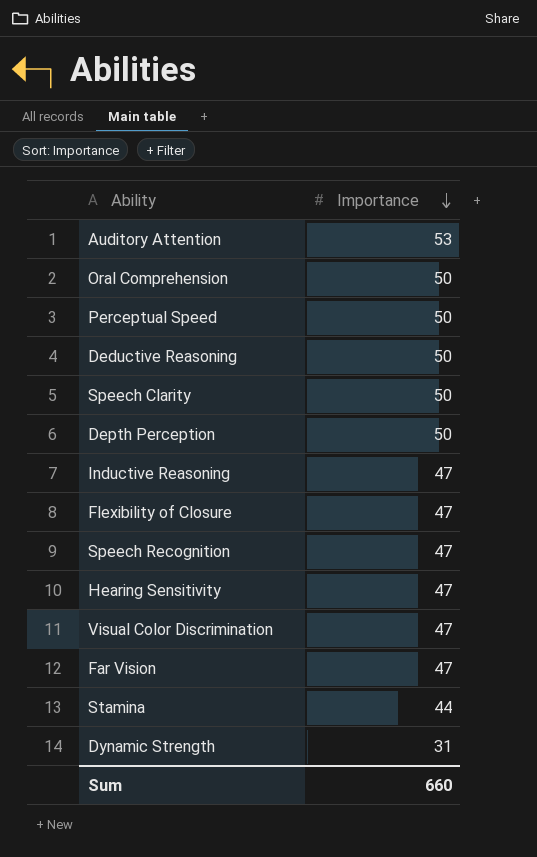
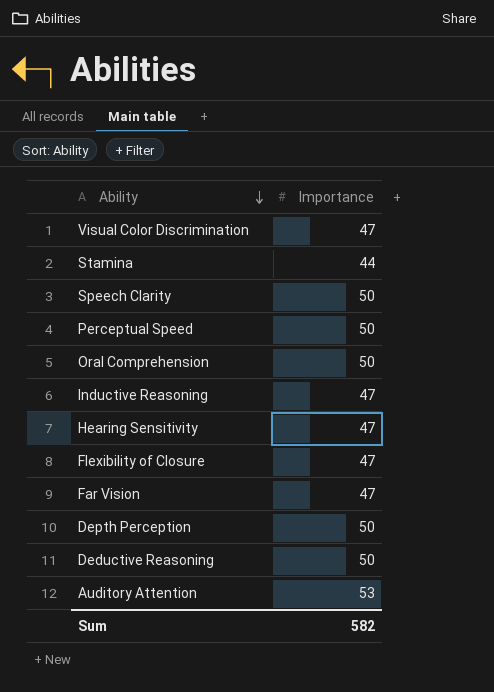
row order: Importance descending -> Ability descending
row Speech Recognition: 47 -> none
row Dynamic Strength: 31 -> none
Sum | Importance: 660 -> 582

